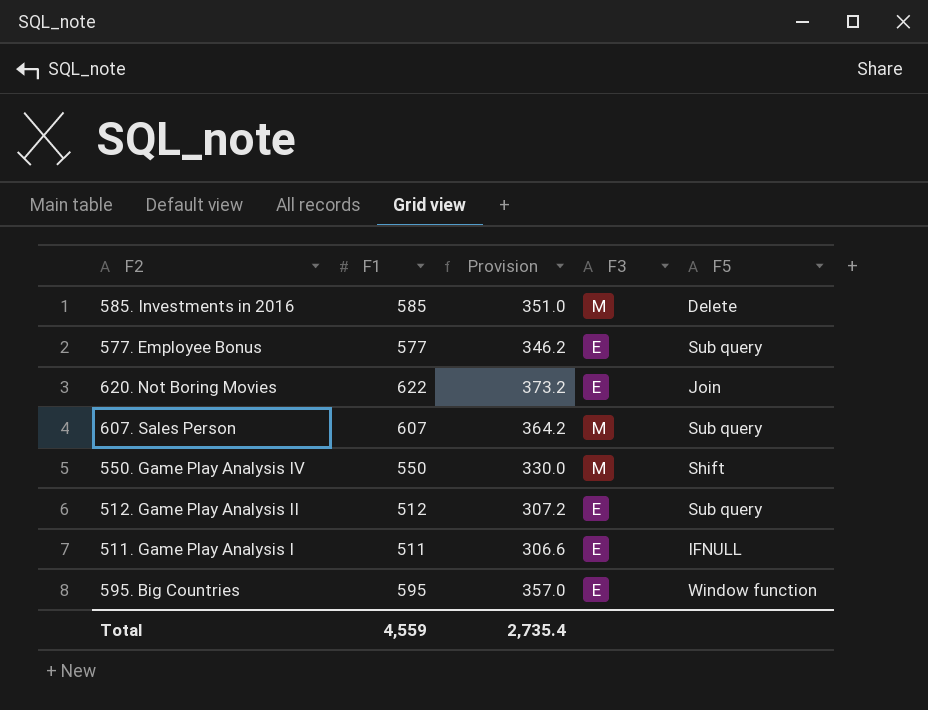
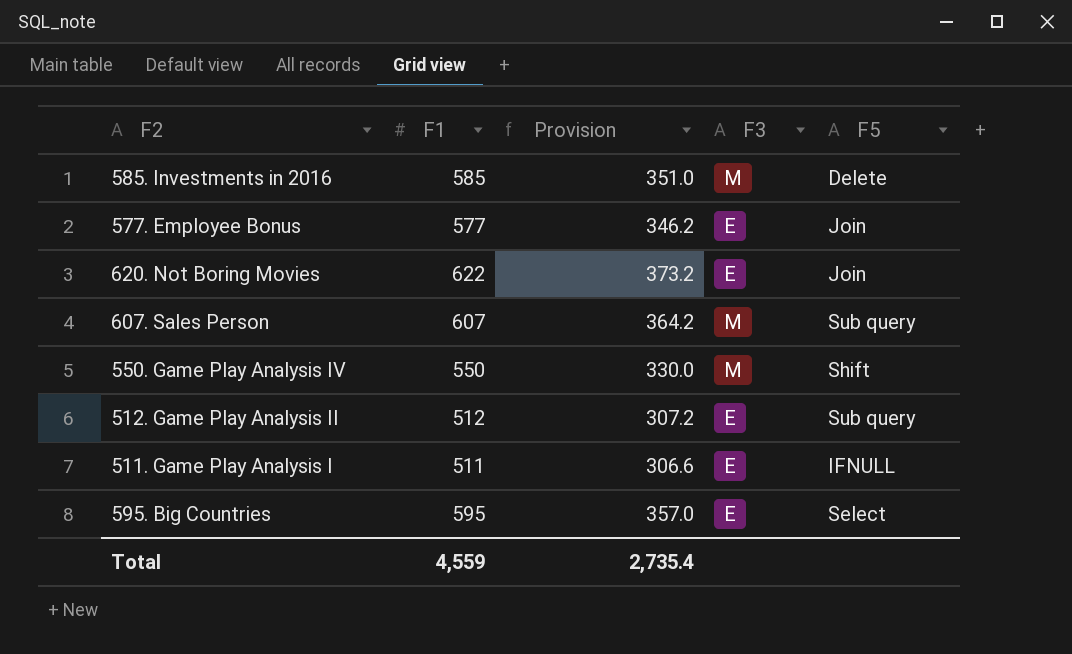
577. Employee Bonus | F5: Sub query -> Join
595. Big Countries | F5: Window function -> Select

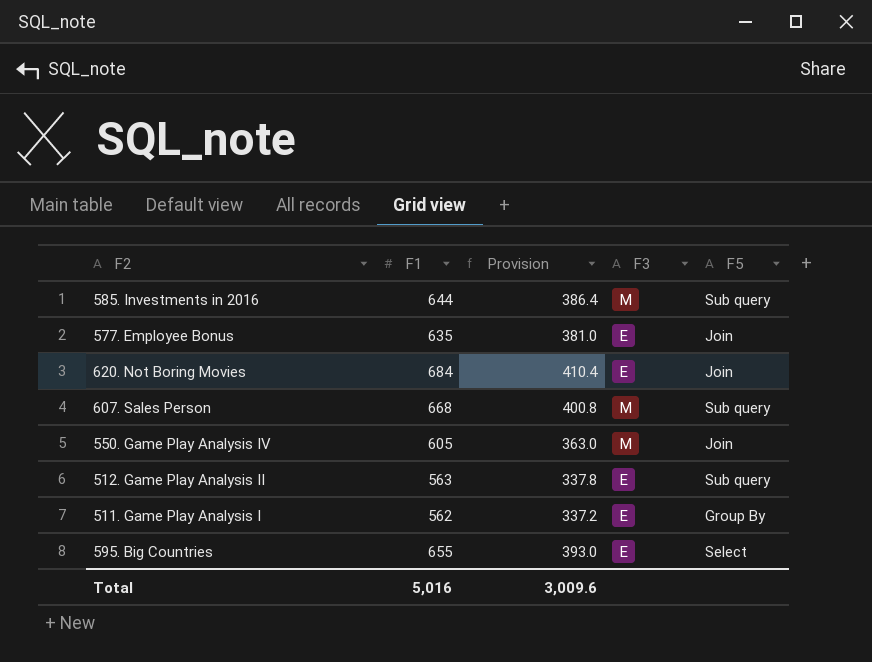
585. Investments in 2016 | F1: 585 -> 644
585. Investments in 2016 | Provision: 351.0 -> 386.4
585. Investments in 2016 | F5: Delete -> Sub query
577. Employee Bonus | F1: 577 -> 635
577. Employee Bonus | Provision: 346.2 -> 381.0
620. Not Boring Movies | F1: 622 -> 684
620. Not Boring Movies | Provision: 373.2 -> 410.4
607. Sales Person | F1: 607 -> 668
607. Sales Person | Provision: 364.2 -> 400.8
550. Game Play Analysis IV | F1: 550 -> 605
550. Game Play Analysis IV | Provision: 330.0 -> 363.0
550. Game Play Analysis IV | F5: Shift -> Join
512. Game Play Analysis II | F1: 512 -> 563
512. Game Play Analysis II | Provision: 307.2 -> 337.8
511. Game Play Analysis I | F1: 511 -> 562
511. Game Play Analysis I | Provision: 306.6 -> 337.2
511. Game Play Analysis I | F5: IFNULL -> Group By
595. Big Countries | F1: 595 -> 655
595. Big Countries | Provision: 357.0 -> 393.0
Total | F1: 4,559 -> 5,016
Total | Provision: 2,735.4 -> 3,009.6

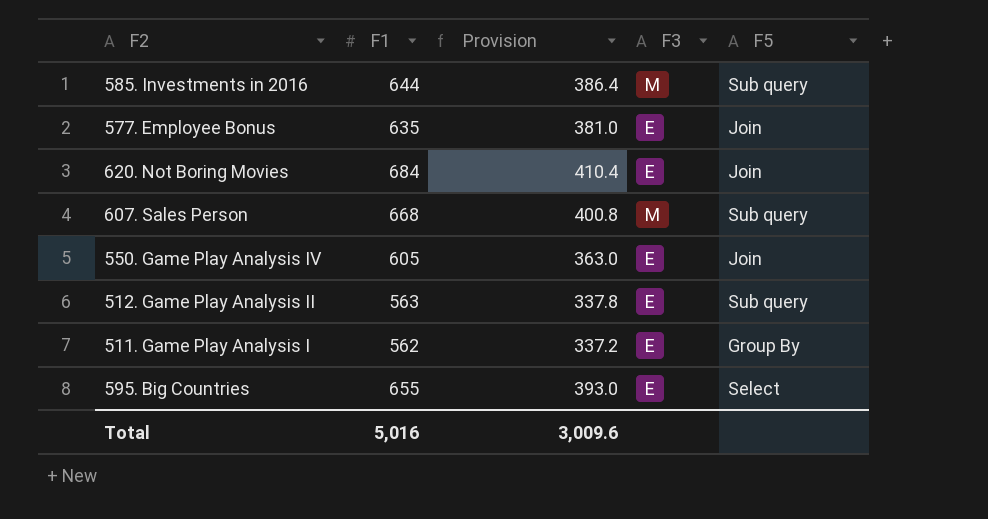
550. Game Play Analysis IV | F3: M -> E

